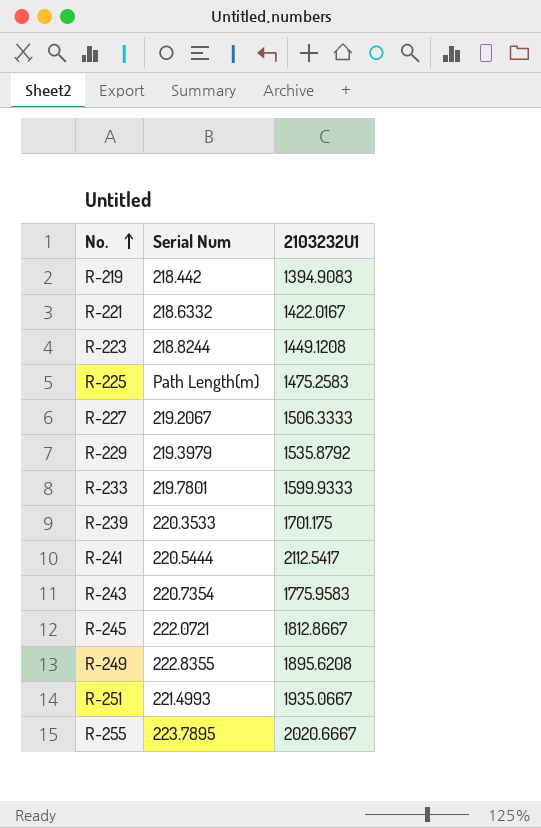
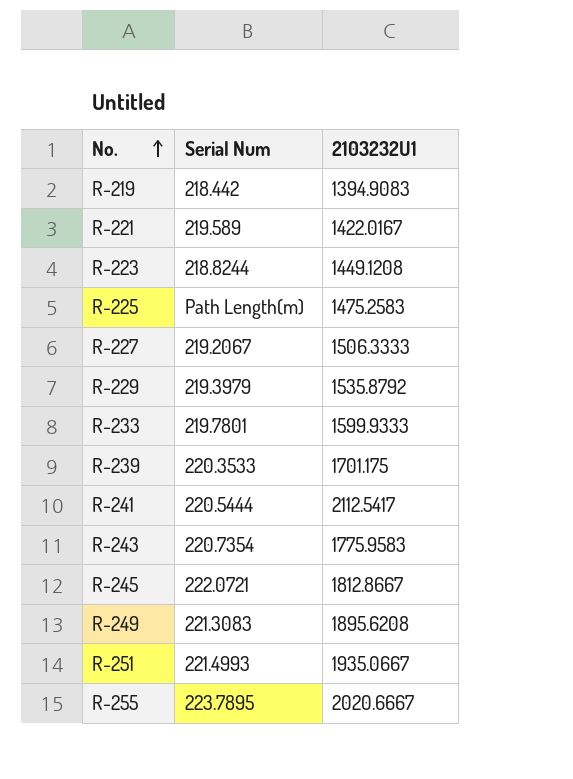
R-221 | Serial Num: 218.6332 -> 219.589
R-249 | Serial Num: 222.8355 -> 221.3083

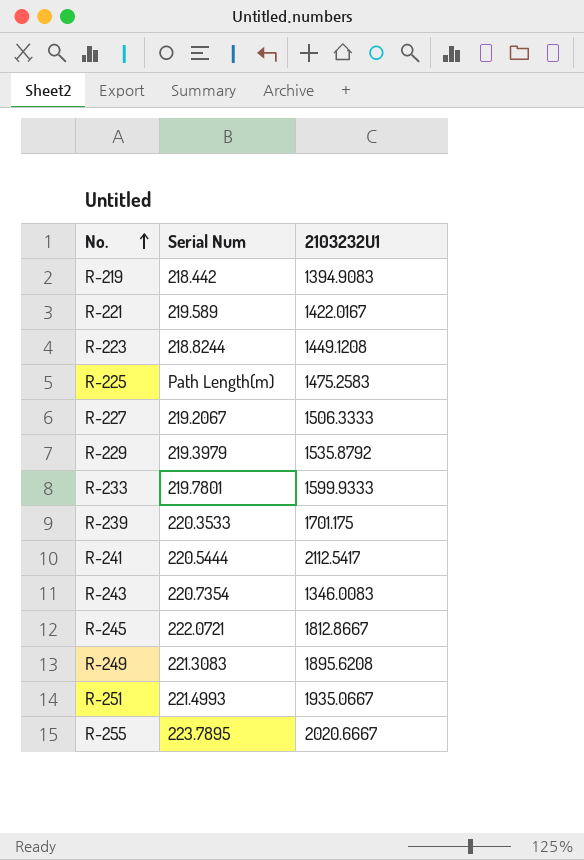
R-243 | 2103232U1: 1775.9583 -> 1346.0083

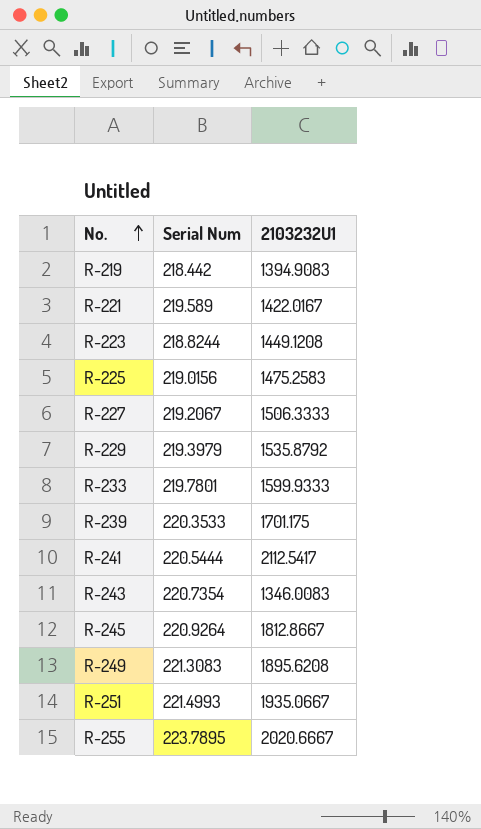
R-225 | Serial Num: Path Length(m) -> 219.0156
R-245 | Serial Num: 222.0721 -> 220.9264

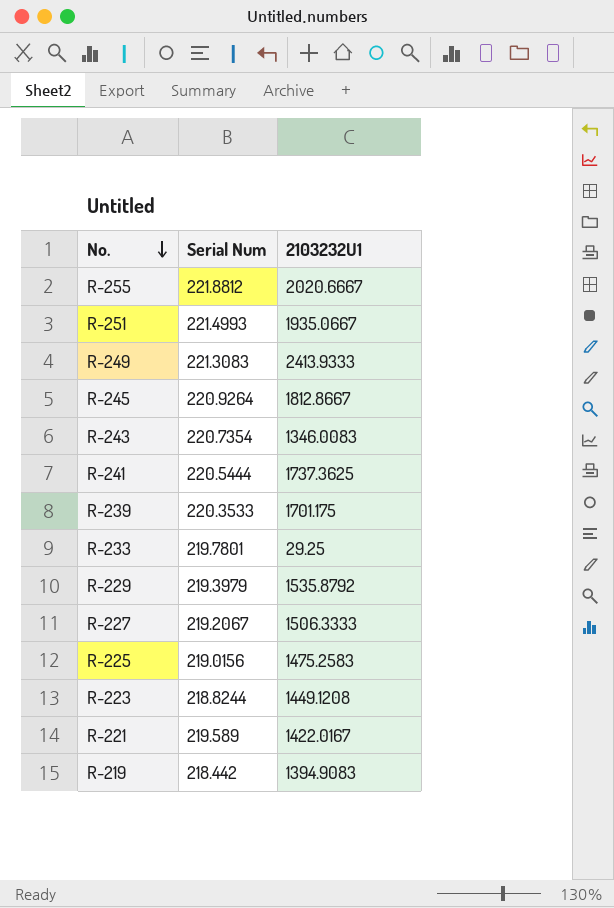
row order: No. ascending -> No. descending
R-255 | Serial Num: 223.7895 -> 221.8812
R-249 | 2103232U1: 1895.6208 -> 2413.9333
R-241 | 2103232U1: 2112.5417 -> 1737.3625
R-233 | 2103232U1: 1599.9333 -> 29.25

